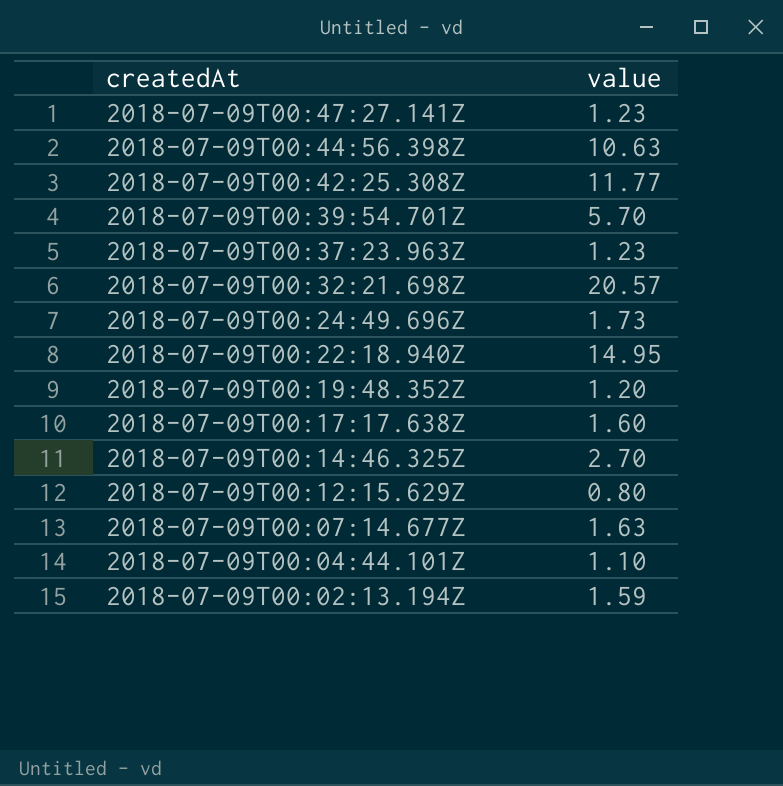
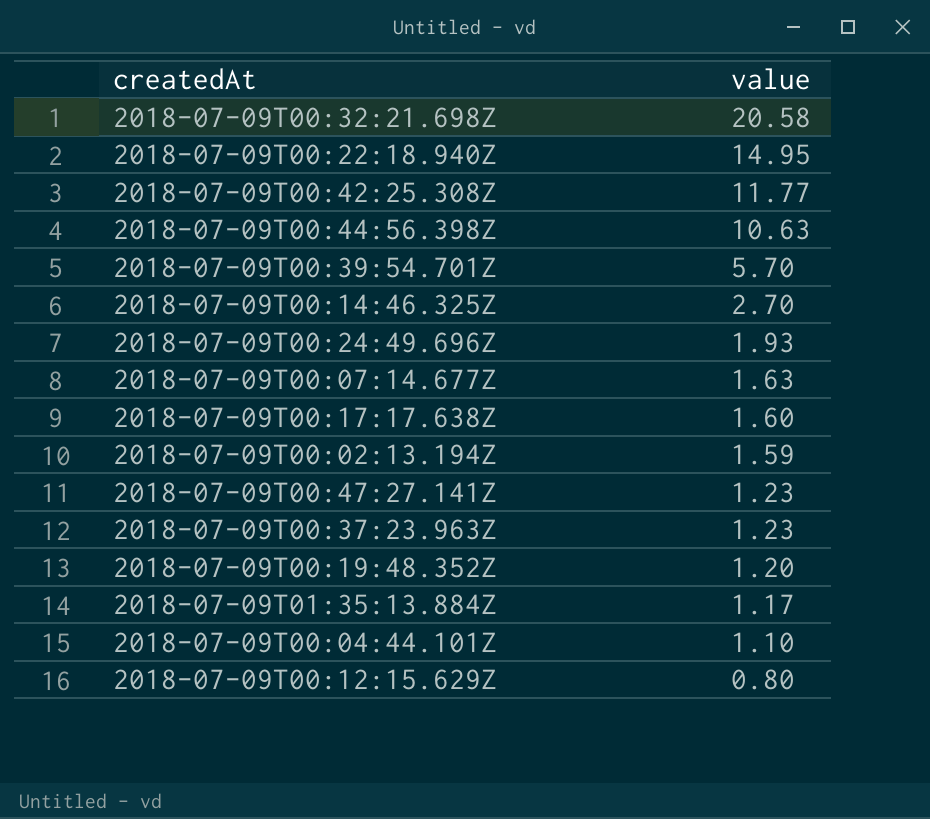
row order: createdAt descending -> value descending
2018-07-09T00:32:21.698Z | value: 20.57 -> 20.58
2018-07-09T00:24:49.696Z | value: 1.73 -> 1.93
row 2018-07-09T01:35:13.884Z: none -> 1.17

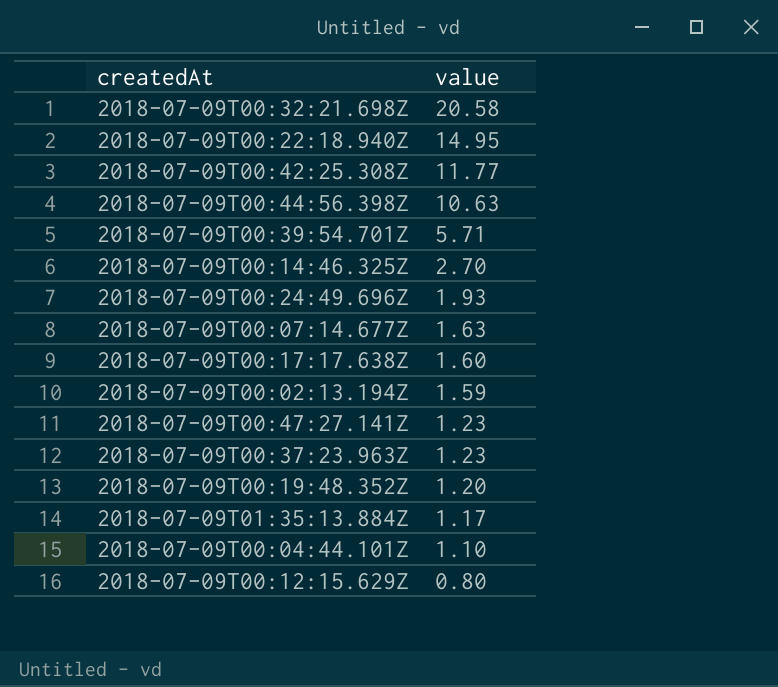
2018-07-09T00:39:54.701Z | value: 5.70 -> 5.71

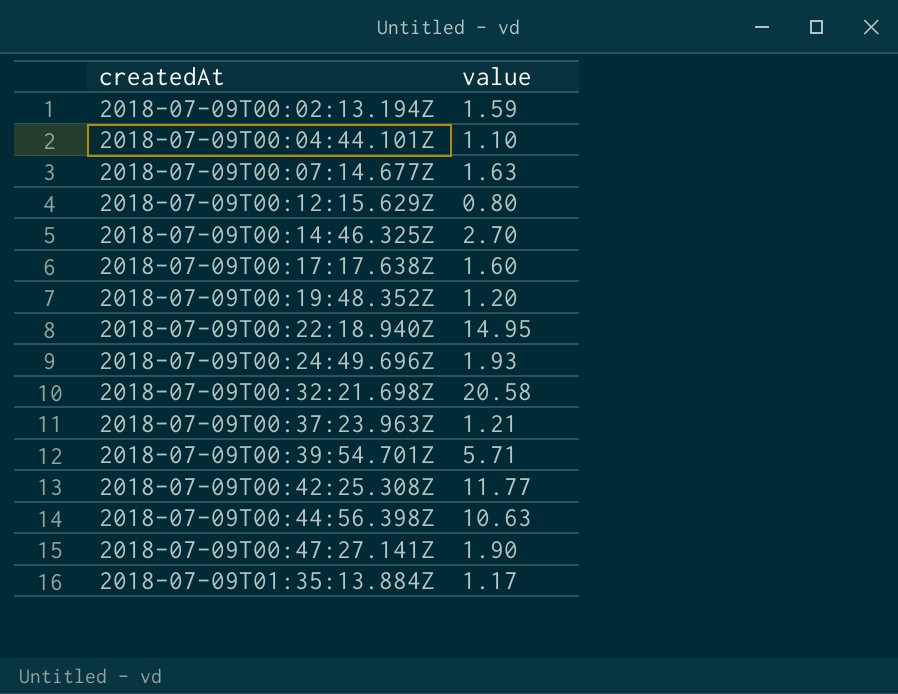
row order: value descending -> createdAt ascending
2018-07-09T00:37:23.963Z | value: 1.23 -> 1.21
2018-07-09T00:47:27.141Z | value: 1.23 -> 1.90

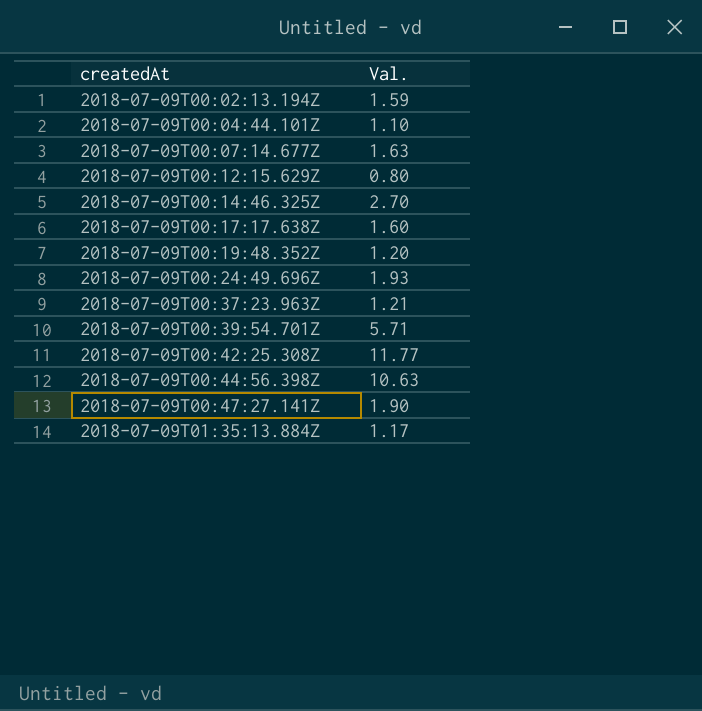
column name: value -> Val.
row 2018-07-09T00:22:18.940Z: 14.95 -> none
row 2018-07-09T00:32:21.698Z: 20.58 -> none

